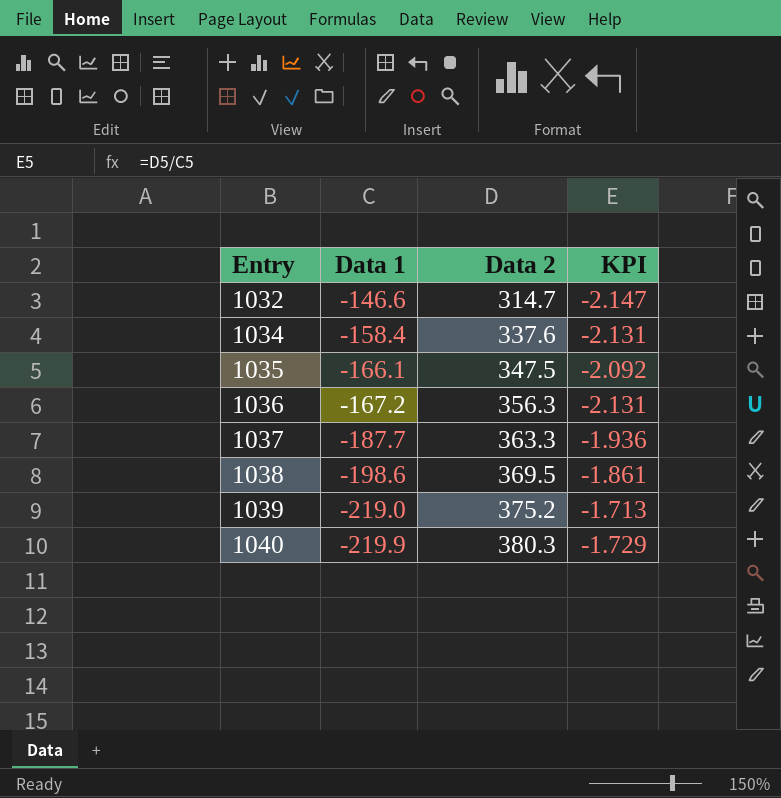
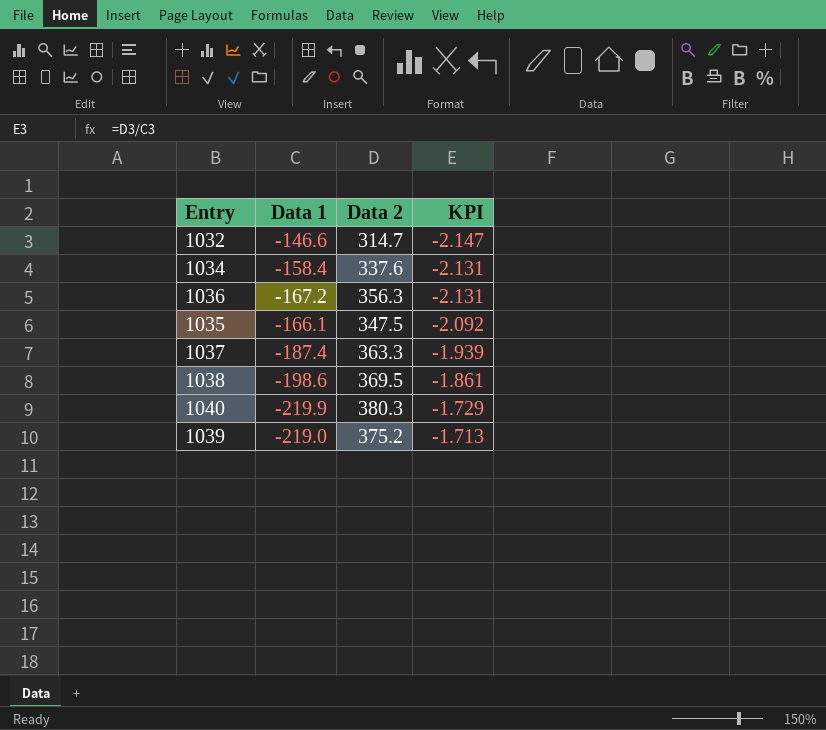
row order: Entry ascending -> KPI ascending
1037 | Data 1: -187.7 -> -187.4
1037 | KPI: -1.936 -> -1.939

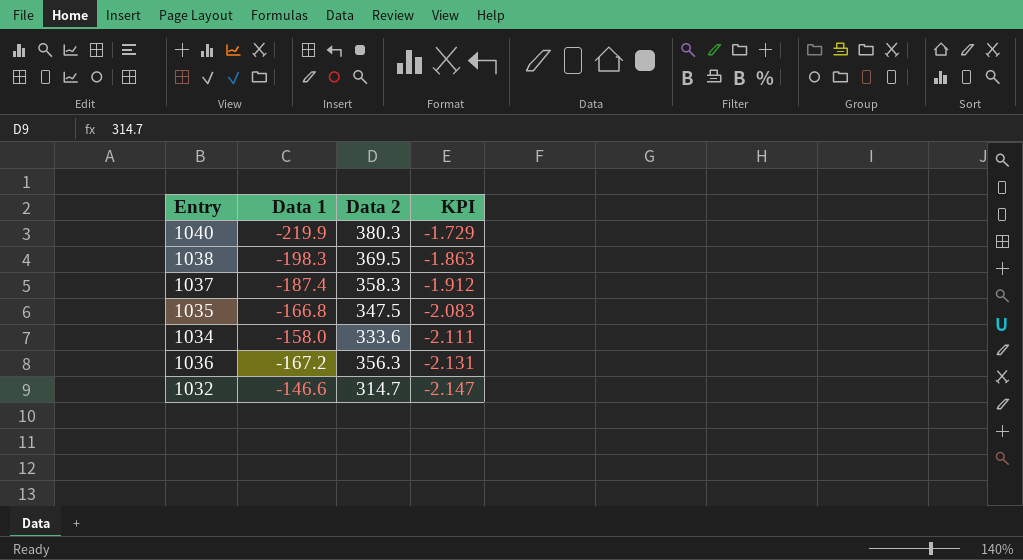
row order: KPI ascending -> KPI descending
row 1039: -219.0 | 375.2 | -1.713 -> none
1038 | Data 1: -198.6 -> -198.3
1038 | KPI: -1.861 -> -1.863
1037 | Data 2: 363.3 -> 358.3
1037 | KPI: -1.939 -> -1.912
1035 | Data 1: -166.1 -> -166.8
1035 | KPI: -2.092 -> -2.083
1034 | Data 1: -158.4 -> -158.0
1034 | Data 2: 337.6 -> 333.6
1034 | KPI: -2.131 -> -2.111

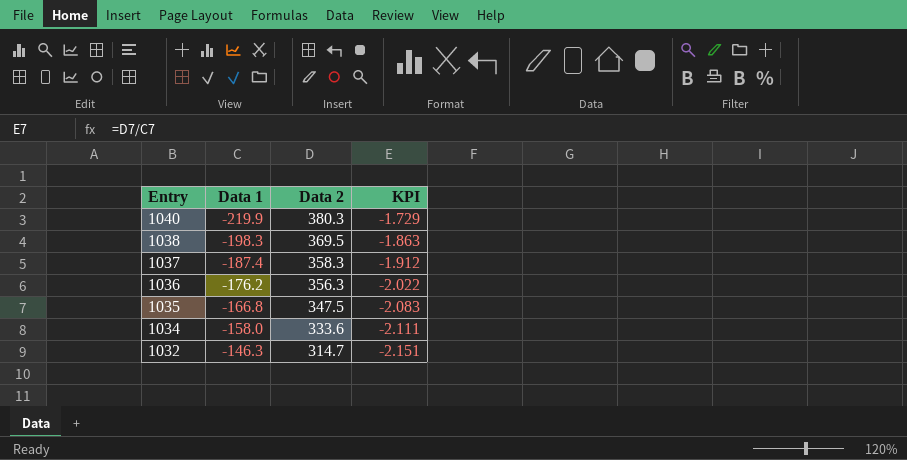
row order: KPI descending -> Entry descending
1036 | Data 1: -167.2 -> -176.2
1036 | KPI: -2.131 -> -2.022
1032 | Data 1: -146.6 -> -146.3
1032 | KPI: -2.147 -> -2.151

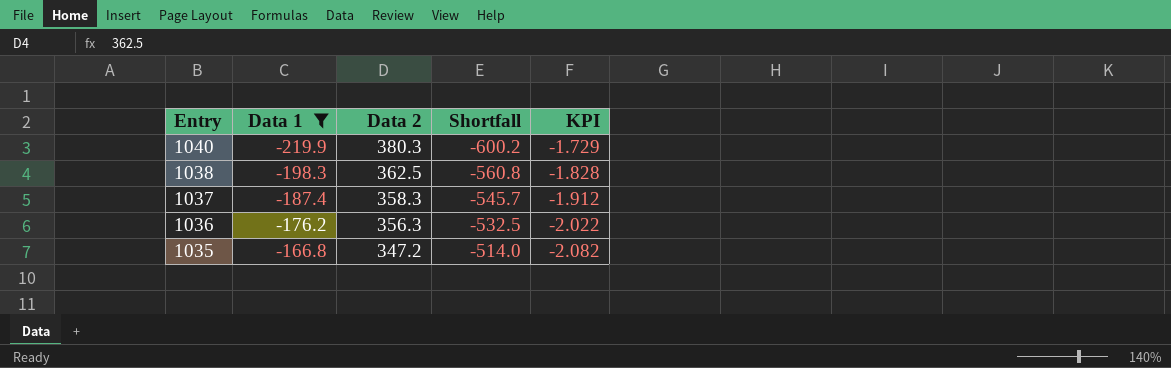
filter: none -> Data 1 <= -166.8
column Shortfall | formula: none -> [Data 1] - [Data 2]
1038 | Data 2: 369.5 -> 362.5
1038 | KPI: -1.863 -> -1.828
1035 | Data 2: 347.5 -> 347.2
1035 | KPI: -2.083 -> -2.082

